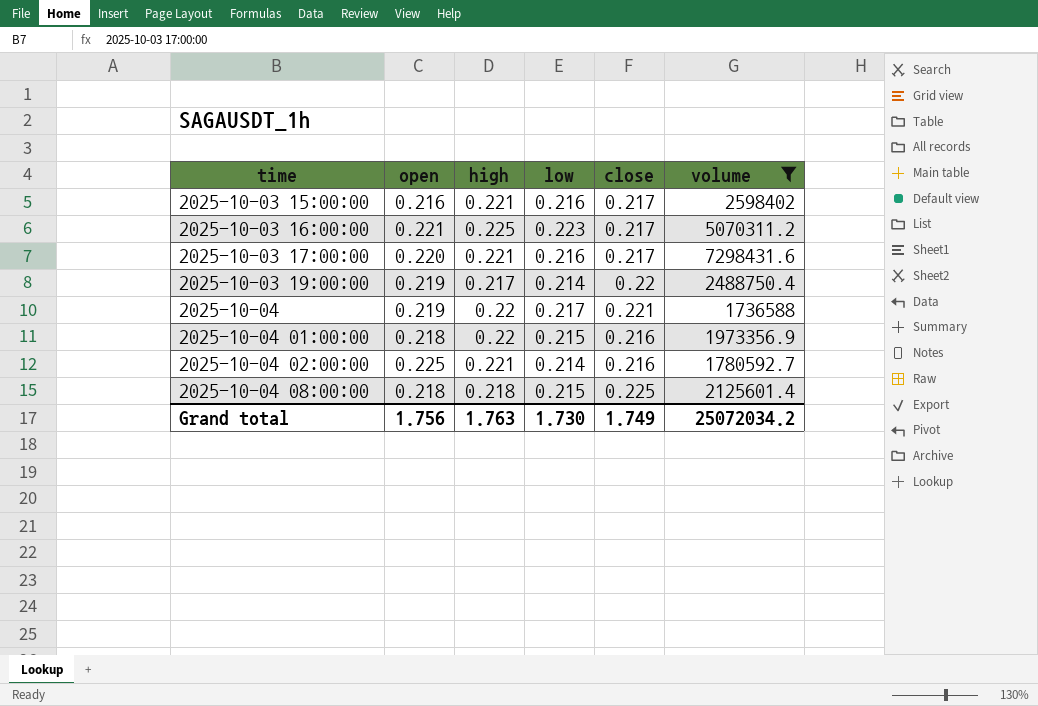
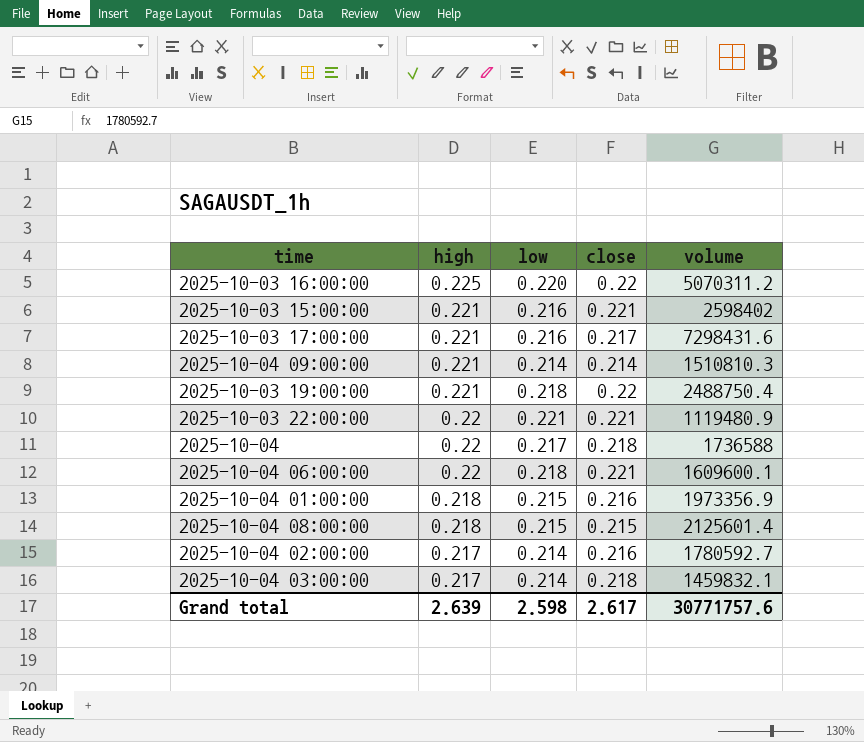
filter: volume >= 1736588 -> none
row order: time ascending -> high descending
column open | position: 2 -> none
2025-10-03 16:00:00 | low: 0.223 -> 0.220
2025-10-03 16:00:00 | close: 0.217 -> 0.22
2025-10-03 15:00:00 | close: 0.217 -> 0.221
2025-10-03 19:00:00 | high: 0.217 -> 0.221
2025-10-03 19:00:00 | low: 0.214 -> 0.218
2025-10-04 | close: 0.221 -> 0.218
2025-10-04 01:00:00 | high: 0.22 -> 0.218
2025-10-04 08:00:00 | close: 0.225 -> 0.215
2025-10-04 02:00:00 | high: 0.221 -> 0.217
Grand total | high: 1.763 -> 2.639
Grand total | low: 1.730 -> 2.598
Grand total | close: 1.749 -> 2.617
Grand total | volume: 25072034.2 -> 30771757.6

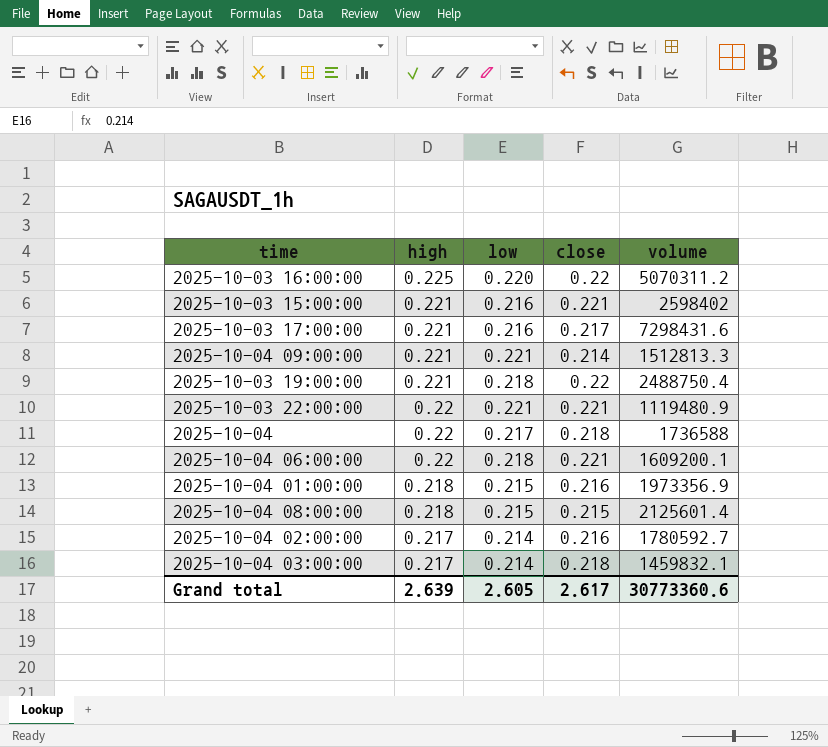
2025-10-04 09:00:00 | low: 0.214 -> 0.221
2025-10-04 09:00:00 | volume: 1510810.3 -> 1512813.3
2025-10-04 06:00:00 | volume: 1609600.1 -> 1609200.1
Grand total | low: 2.598 -> 2.605
Grand total | volume: 30771757.6 -> 30773360.6

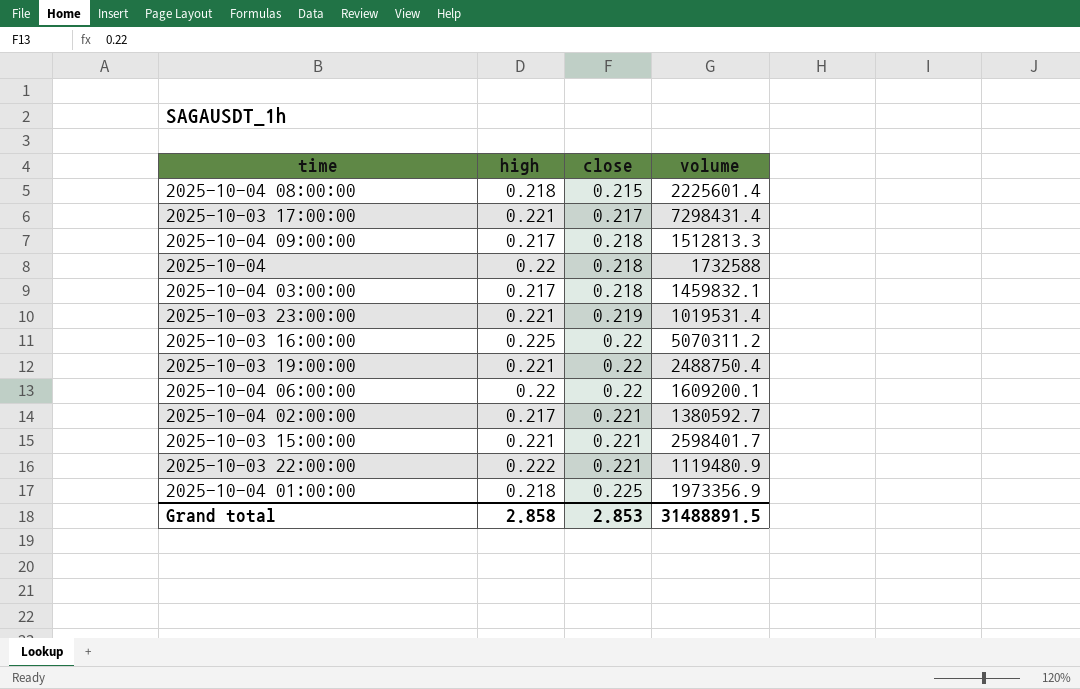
row order: high descending -> close ascending
column low | position: 3 -> none
2025-10-04 08:00:00 | volume: 2125601.4 -> 2225601.4
2025-10-03 17:00:00 | volume: 7298431.6 -> 7298431.4
2025-10-04 09:00:00 | high: 0.221 -> 0.217
2025-10-04 09:00:00 | close: 0.214 -> 0.218
2025-10-04 | volume: 1736588 -> 1732588
row 2025-10-03 23:00:00: none -> 0.221 | 0.219 | 1019531.4
2025-10-04 06:00:00 | close: 0.221 -> 0.22
2025-10-04 02:00:00 | close: 0.216 -> 0.221
2025-10-04 02:00:00 | volume: 1780592.7 -> 1380592.7
2025-10-03 15:00:00 | volume: 2598402 -> 2598401.7
2025-10-03 22:00:00 | high: 0.22 -> 0.222
2025-10-04 01:00:00 | close: 0.216 -> 0.225
Grand total | high: 2.639 -> 2.858
Grand total | close: 2.617 -> 2.853
Grand total | volume: 30773360.6 -> 31488891.5

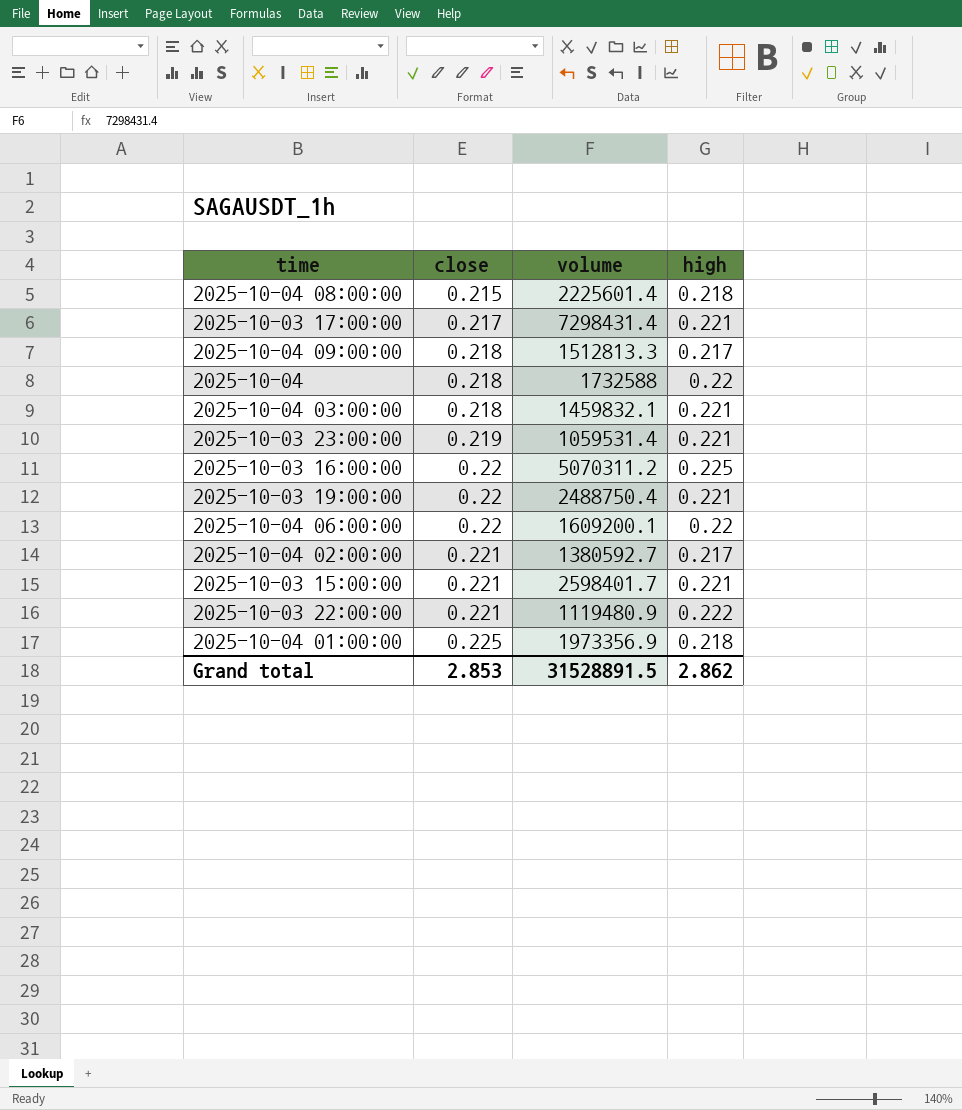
column high | position: 2 -> 4
2025-10-04 03:00:00 | high: 0.217 -> 0.221
2025-10-03 23:00:00 | volume: 1019531.4 -> 1059531.4
Grand total | volume: 31488891.5 -> 31528891.5
Grand total | high: 2.858 -> 2.862

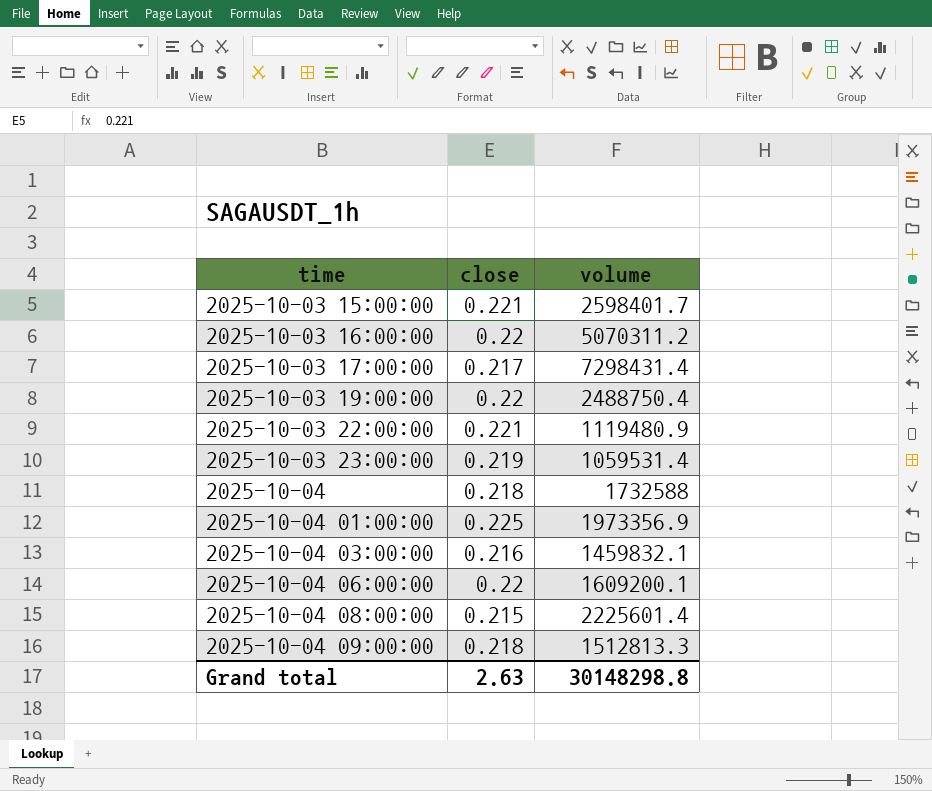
row order: close ascending -> time ascending
column high | position: 4 -> none
row 2025-10-04 02:00:00: 0.221 | 1380592.7 | 0.217 -> none
2025-10-04 03:00:00 | close: 0.218 -> 0.216
Grand total | close: 2.853 -> 2.63
Grand total | volume: 31528891.5 -> 30148298.8

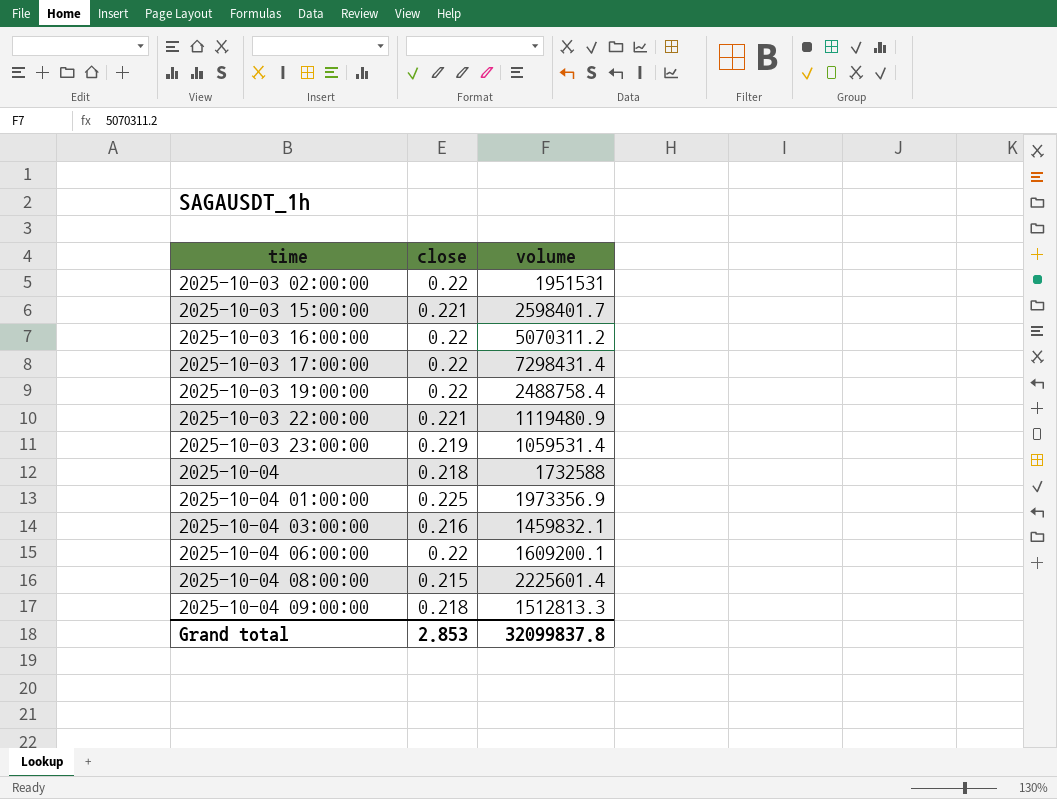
row 2025-10-03 02:00:00: none -> 0.22 | 1951531
2025-10-03 17:00:00 | close: 0.217 -> 0.22
2025-10-03 19:00:00 | volume: 2488750.4 -> 2488758.4
Grand total | close: 2.63 -> 2.853
Grand total | volume: 30148298.8 -> 32099837.8

